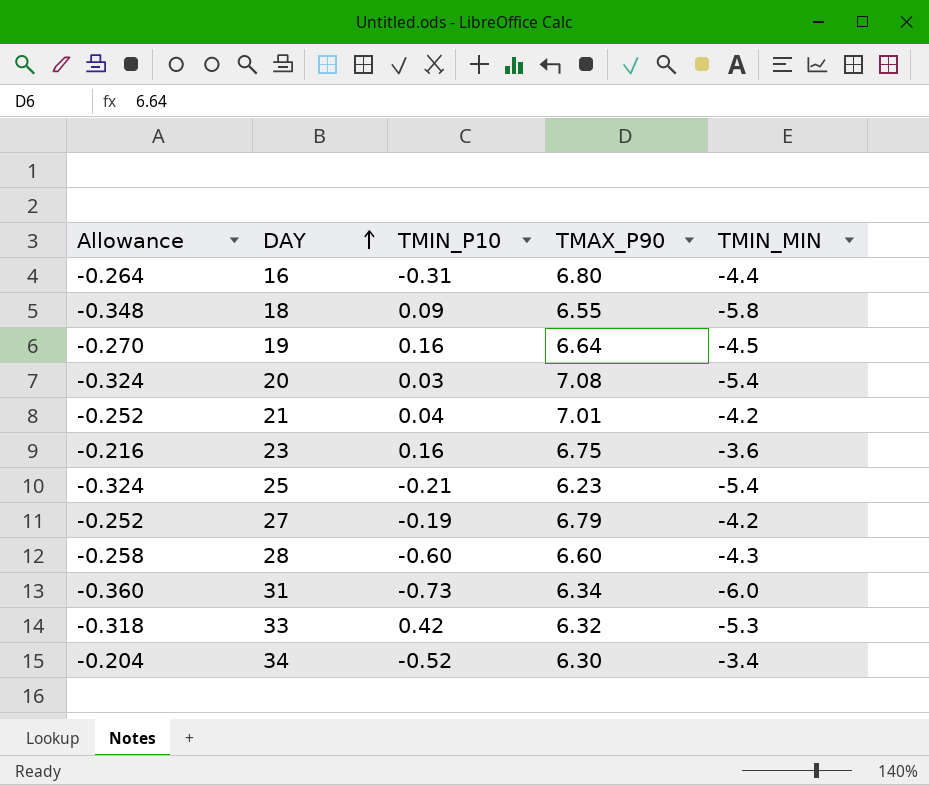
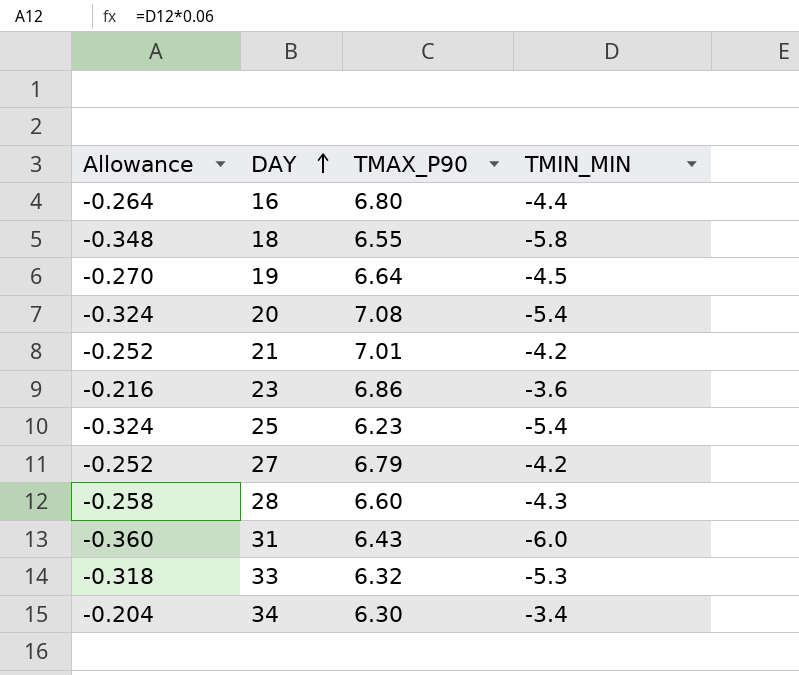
column TMIN_P10 | position: 3 -> none
23 | TMAX_P90: 6.75 -> 6.86
31 | TMAX_P90: 6.34 -> 6.43

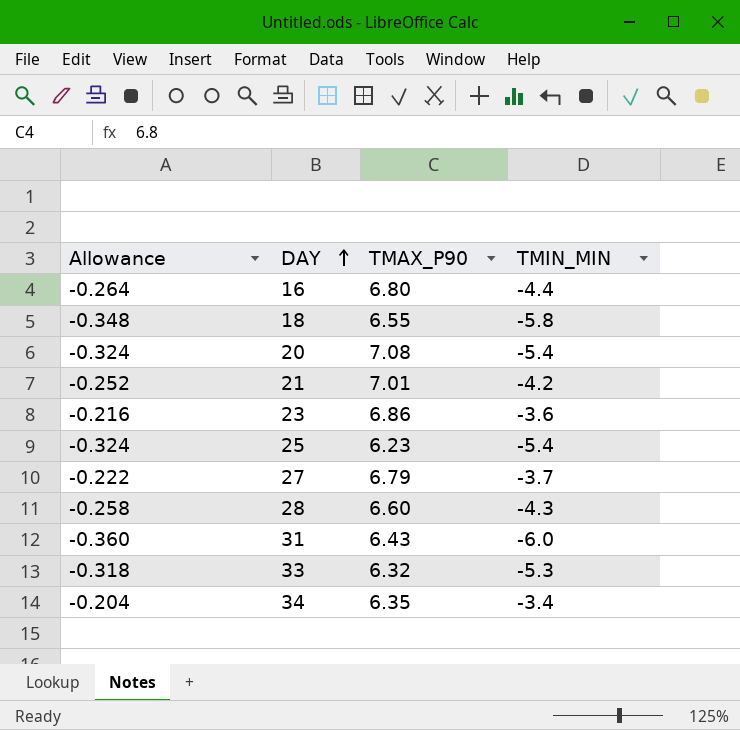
row 19: -0.270 | 6.64 | -4.5 -> none
27 | Allowance: -0.252 -> -0.222
27 | TMIN_MIN: -4.2 -> -3.7
34 | TMAX_P90: 6.30 -> 6.35

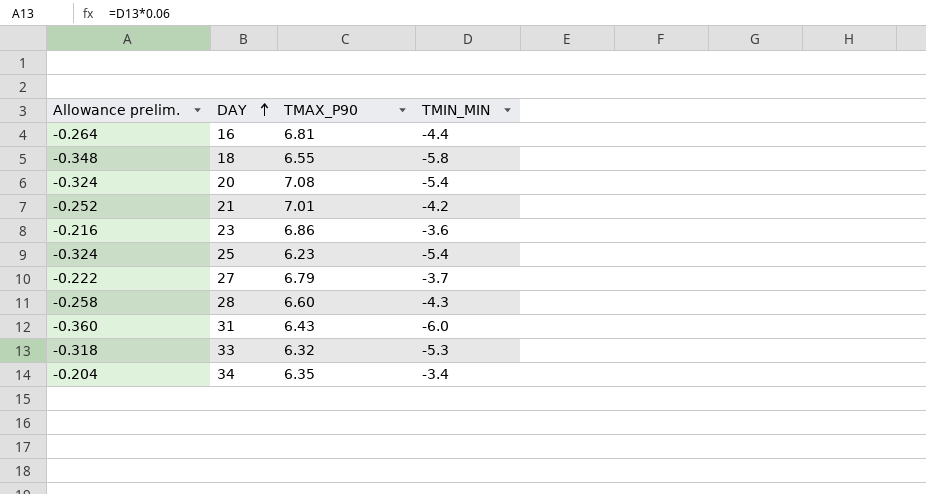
column name: Allowance -> Allowance prelim.
16 | TMAX_P90: 6.80 -> 6.81

